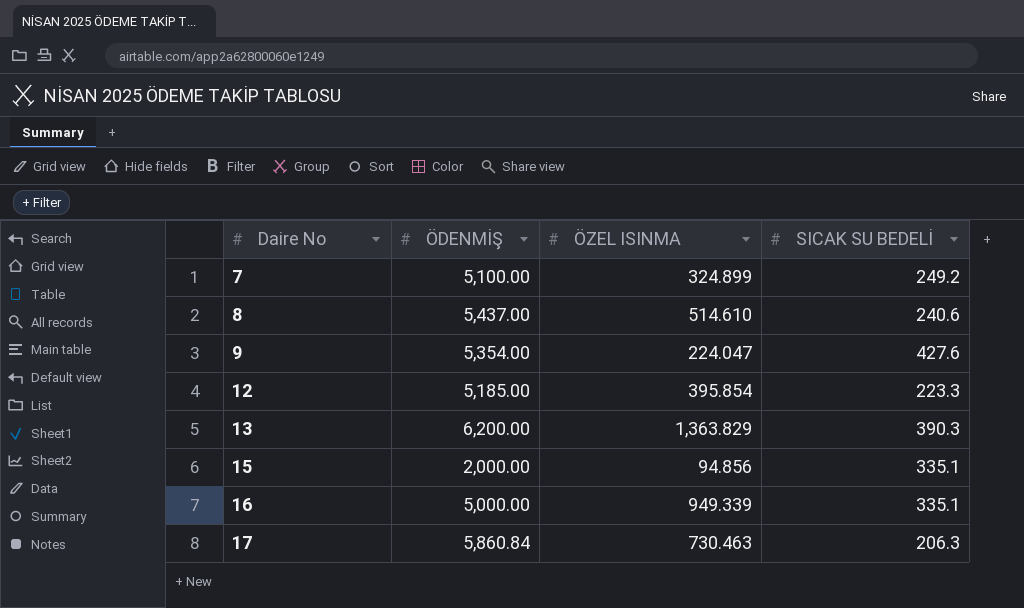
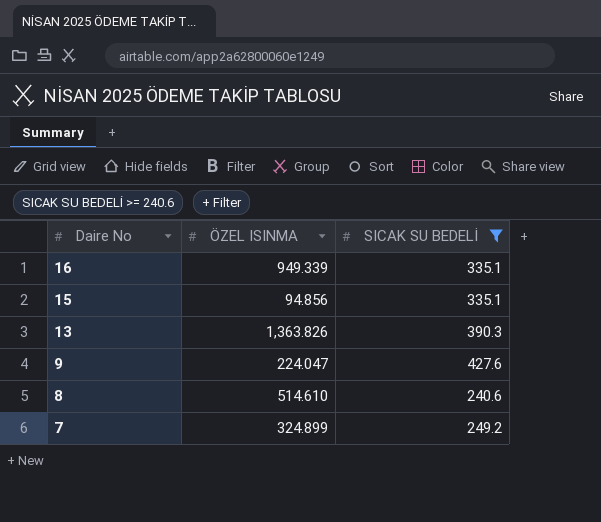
filter: none -> SICAK SU BEDELİ >= 240.6
row order: Daire No ascending -> Daire No descending
column ÖDENMİŞ | position: 2 -> none
13 | ÖZEL ISINMA: 1,363.829 -> 1,363.826

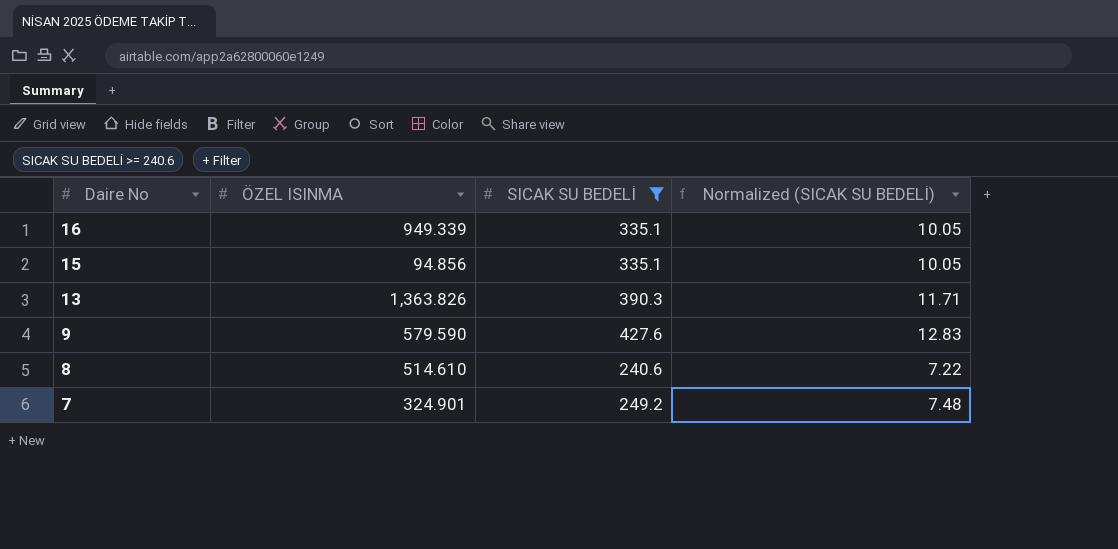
column Normalized (SICAK SU BEDELİ) | formula: none -> [SICAK SU BEDELİ] * 0.03
9 | ÖZEL ISINMA: 224.047 -> 579.590
7 | ÖZEL ISINMA: 324.899 -> 324.901

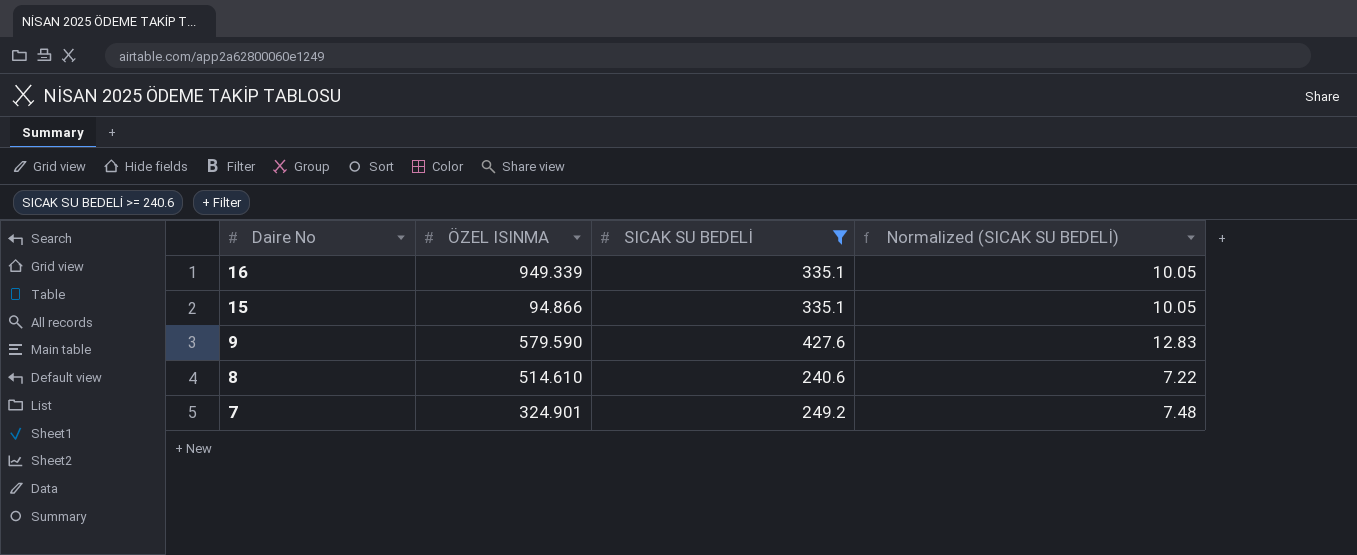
row 13: 1,363.826 | 390.3 | 11.71 -> none
15 | ÖZEL ISINMA: 94.856 -> 94.866

